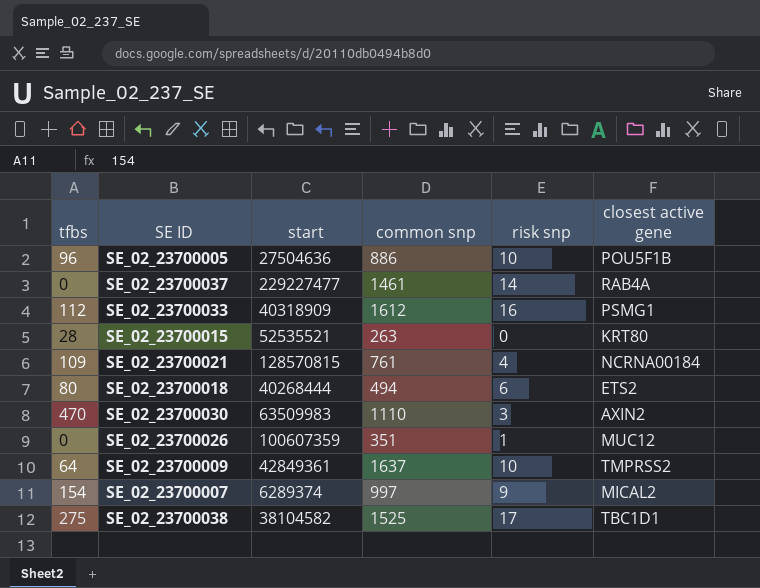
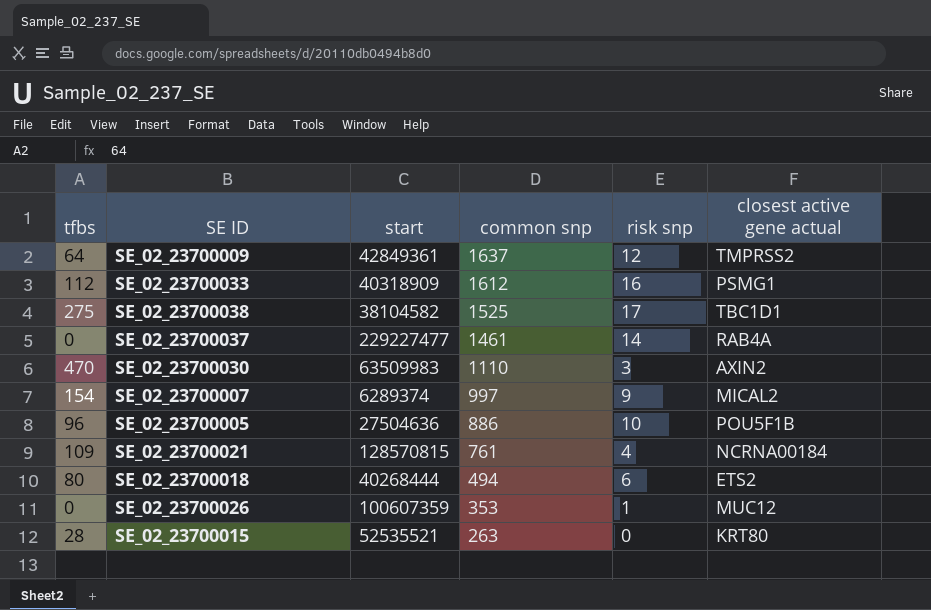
row order: none -> common snp descending
column name: closest active gene -> closest active gene actual
SE_02_23700009 | risk snp: 10 -> 12
SE_02_23700026 | common snp: 351 -> 353

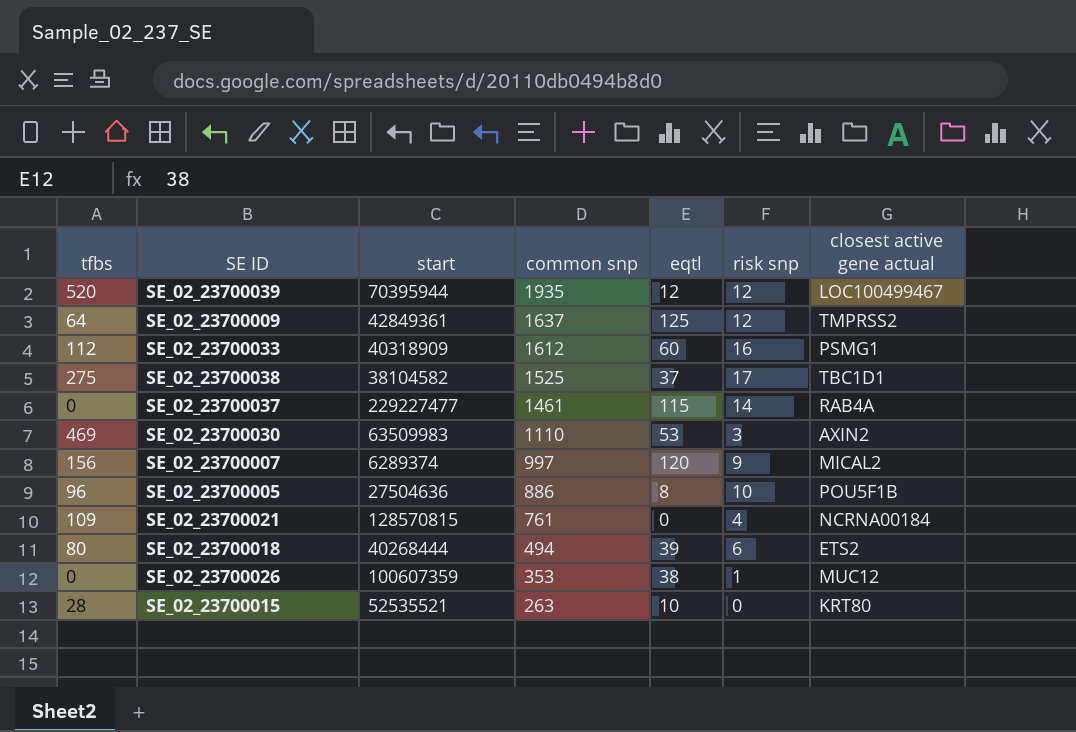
column eqtl | position: none -> 5
row SE_02_23700039: none -> 520 | 70395944 | 1935 | 12 | 12 | LOC100499467
SE_02_23700030 | tfbs: 470 -> 469
SE_02_23700007 | tfbs: 154 -> 156

